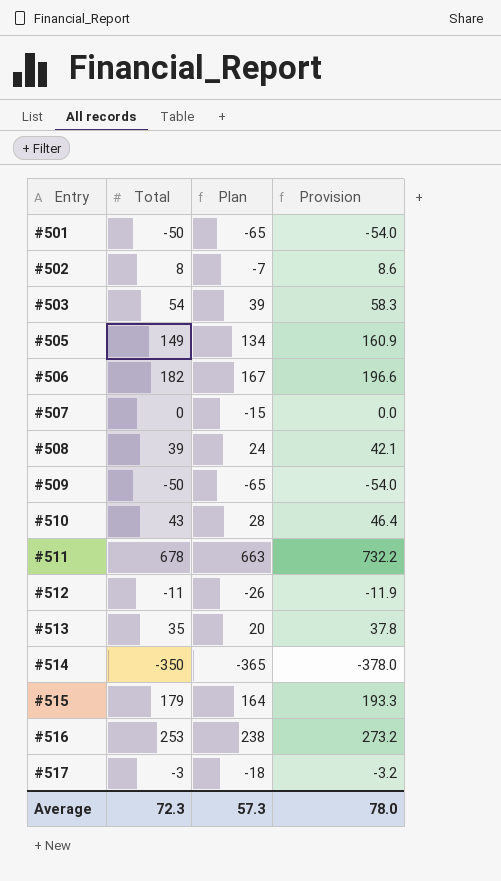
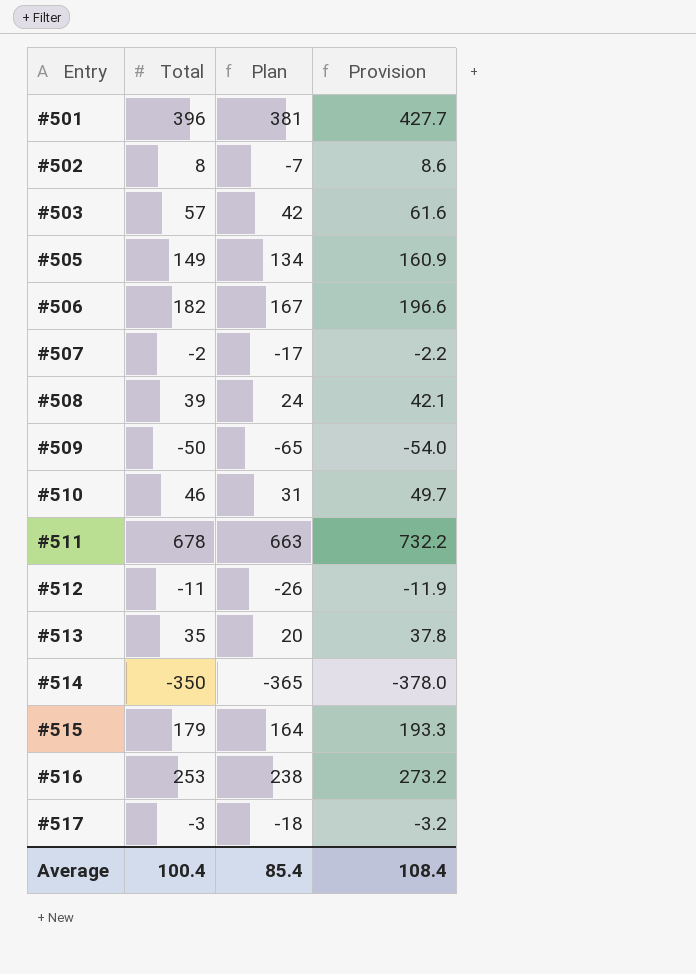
#501 | Total: -50 -> 396
#501 | Plan: -65 -> 381
#501 | Provision: -54.0 -> 427.7
#503 | Total: 54 -> 57
#503 | Plan: 39 -> 42
#503 | Provision: 58.3 -> 61.6
#507 | Total: 0 -> -2
#507 | Plan: -15 -> -17
#507 | Provision: 0.0 -> -2.2
#510 | Total: 43 -> 46
#510 | Plan: 28 -> 31
#510 | Provision: 46.4 -> 49.7
Average | Total: 72.3 -> 100.4
Average | Plan: 57.3 -> 85.4
Average | Provision: 78.0 -> 108.4

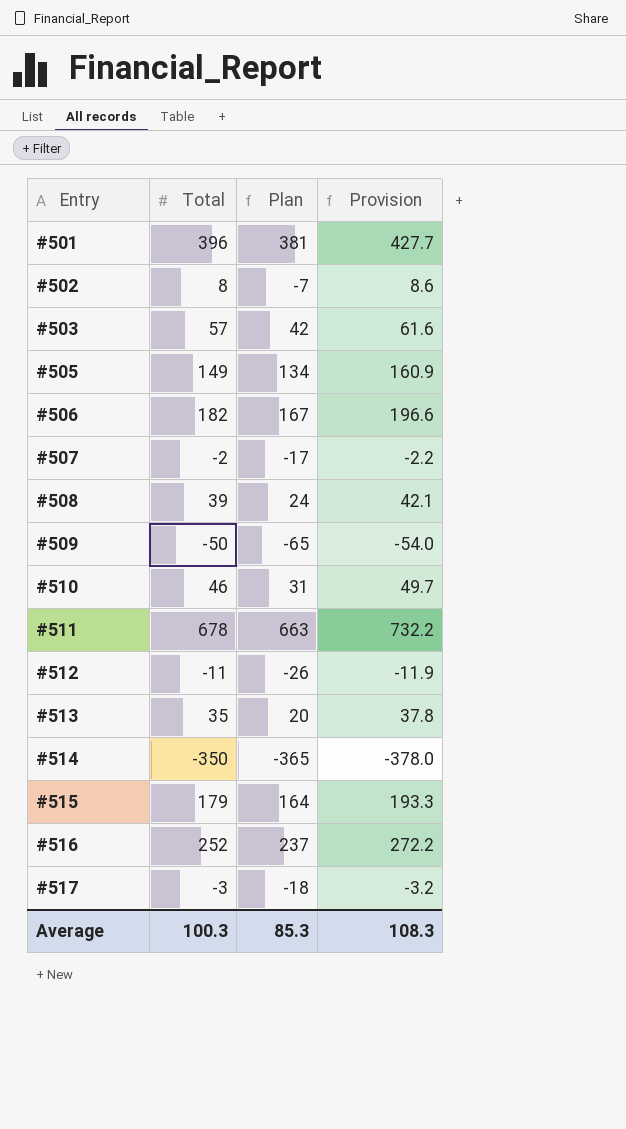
#516 | Total: 253 -> 252
#516 | Plan: 238 -> 237
#516 | Provision: 273.2 -> 272.2
Average | Total: 100.4 -> 100.3
Average | Plan: 85.4 -> 85.3
Average | Provision: 108.4 -> 108.3

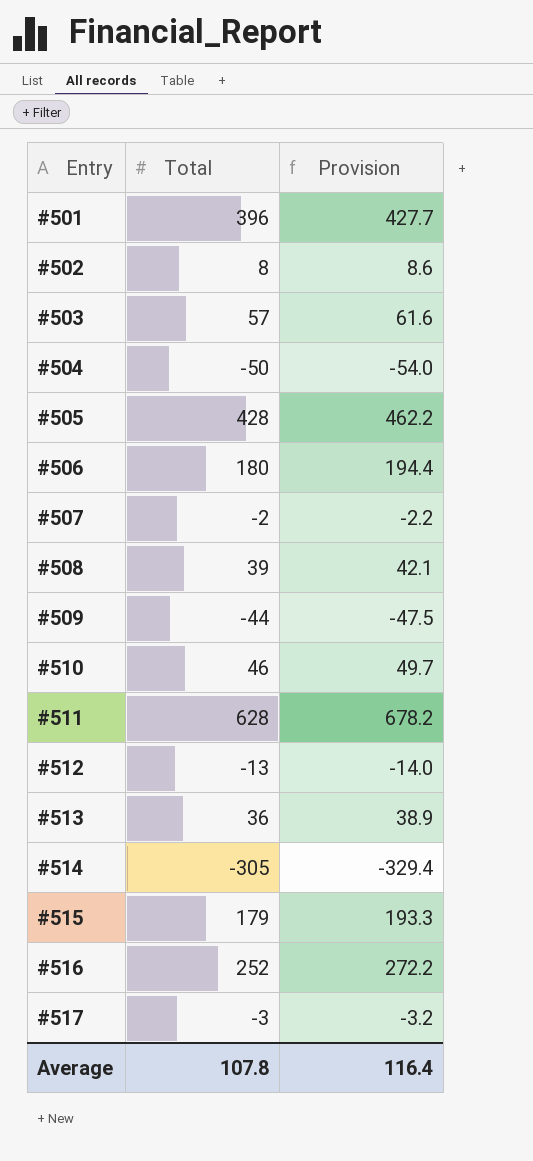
column Plan | formula: [Total] - 15 -> none
row #504: none -> -50 | -54.0
#505 | Total: 149 -> 428
#505 | Provision: 160.9 -> 462.2
#506 | Total: 182 -> 180
#506 | Provision: 196.6 -> 194.4
#509 | Total: -50 -> -44
#509 | Provision: -54.0 -> -47.5
#511 | Total: 678 -> 628
#511 | Provision: 732.2 -> 678.2
#512 | Total: -11 -> -13
#512 | Provision: -11.9 -> -14.0
#513 | Total: 35 -> 36
#513 | Provision: 37.8 -> 38.9
#514 | Total: -350 -> -305
#514 | Provision: -378.0 -> -329.4
Average | Total: 100.3 -> 107.8
Average | Provision: 108.3 -> 116.4

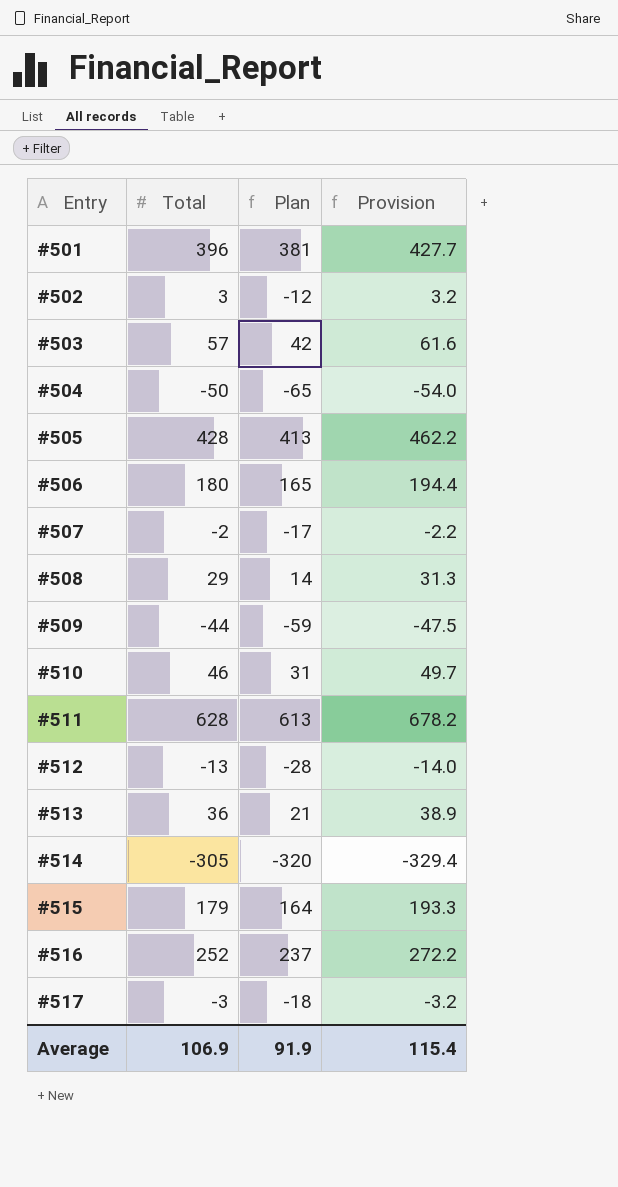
column Plan | formula: none -> [Total] - 15
#502 | Total: 8 -> 3
#502 | Provision: 8.6 -> 3.2
#508 | Total: 39 -> 29
#508 | Provision: 42.1 -> 31.3
Average | Total: 107.8 -> 106.9
Average | Provision: 116.4 -> 115.4

